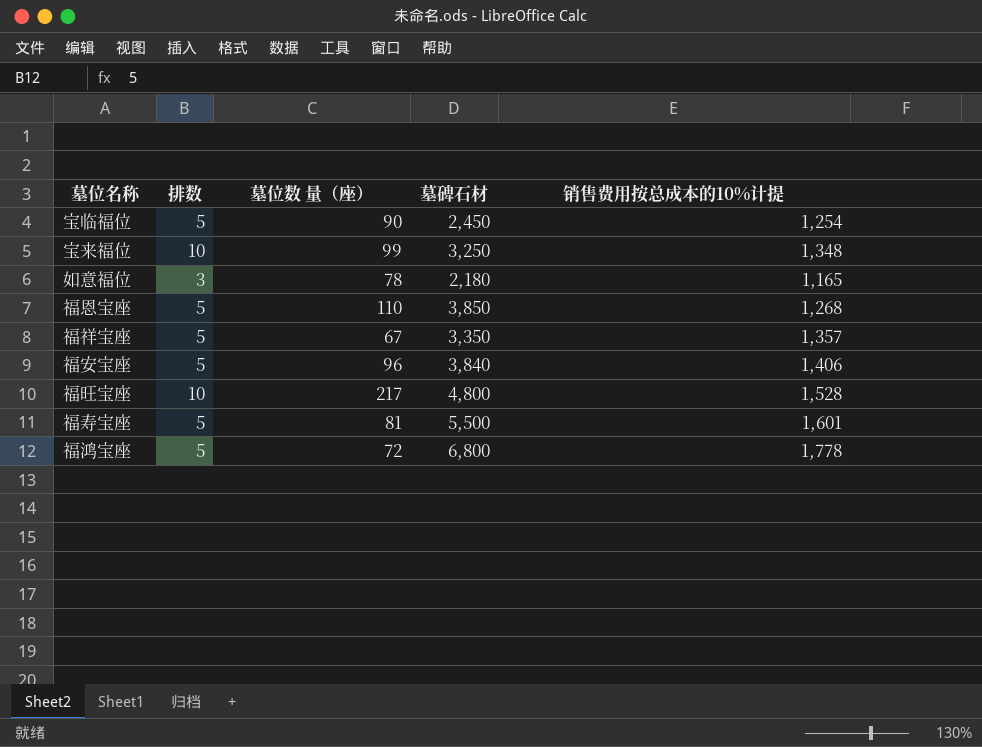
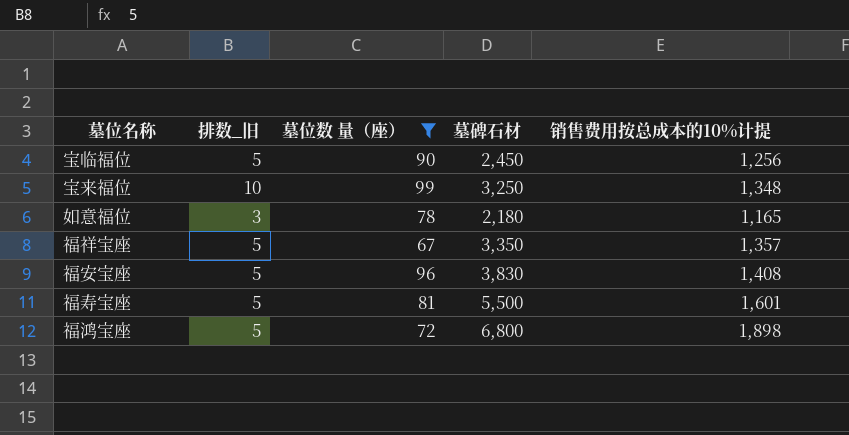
filter: none -> 墓位数 量（座） <= 99
column name: 排数 -> 排数_旧
宝临福位 | 销售费用按总成本的10%计提: 1,254 -> 1,256
福安宝座 | 墓碑石材: 3,840 -> 3,830
福安宝座 | 销售费用按总成本的10%计提: 1,406 -> 1,408
福鸿宝座 | 销售费用按总成本的10%计提: 1,778 -> 1,898

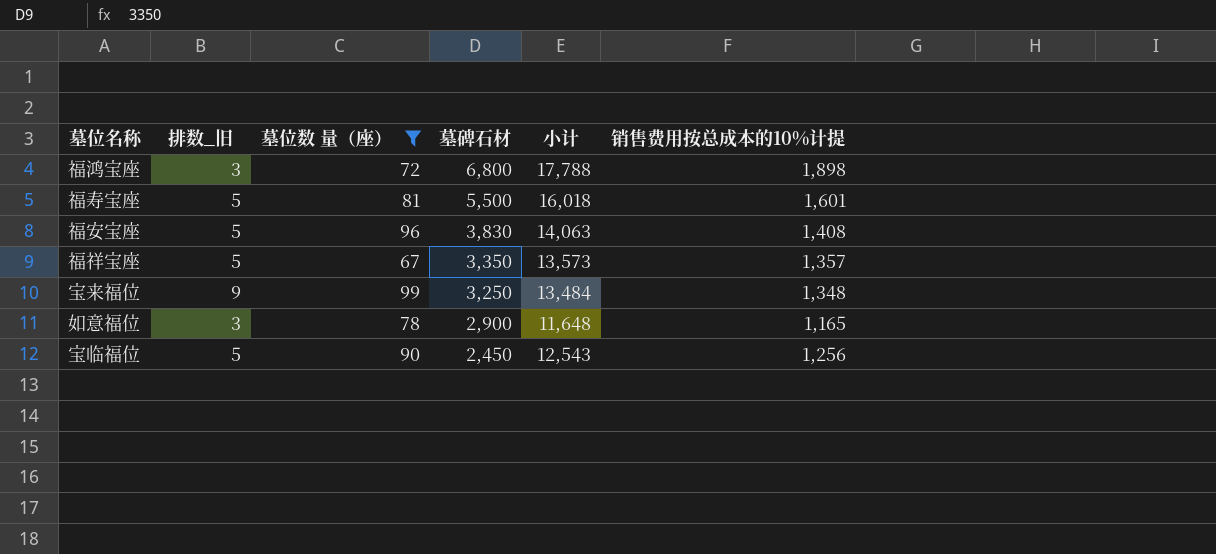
row order: none -> 墓碑石材 descending
column 小计 | position: none -> 5
福鸿宝座 | 排数_旧: 5 -> 3
宝来福位 | 排数_旧: 10 -> 9
如意福位 | 墓碑石材: 2,180 -> 2,900

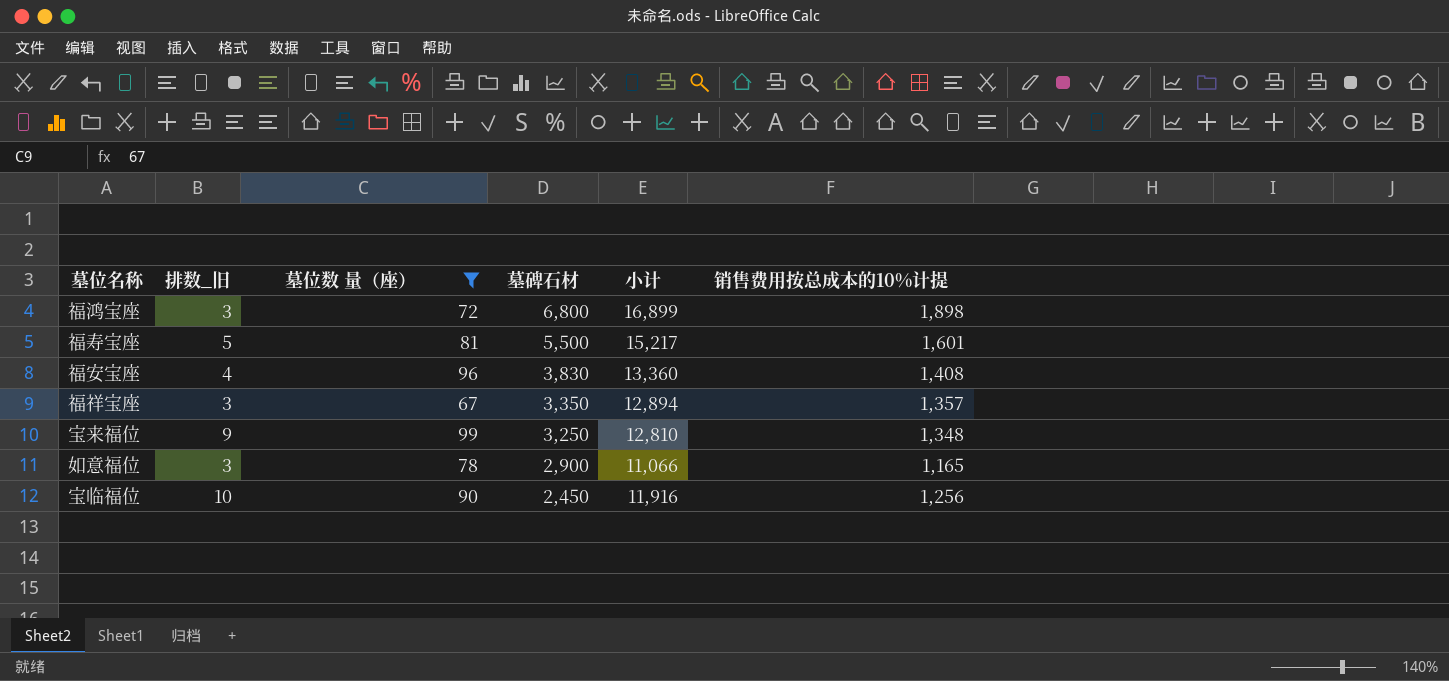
福鸿宝座 | 小计: 17,788 -> 16,899
福寿宝座 | 小计: 16,018 -> 15,217
福安宝座 | 排数_旧: 5 -> 4
福安宝座 | 小计: 14,063 -> 13,360
福祥宝座 | 排数_旧: 5 -> 3
福祥宝座 | 小计: 13,573 -> 12,894
宝来福位 | 小计: 13,484 -> 12,810
如意福位 | 小计: 11,648 -> 11,066
宝临福位 | 排数_旧: 5 -> 10
宝临福位 | 小计: 12,543 -> 11,916

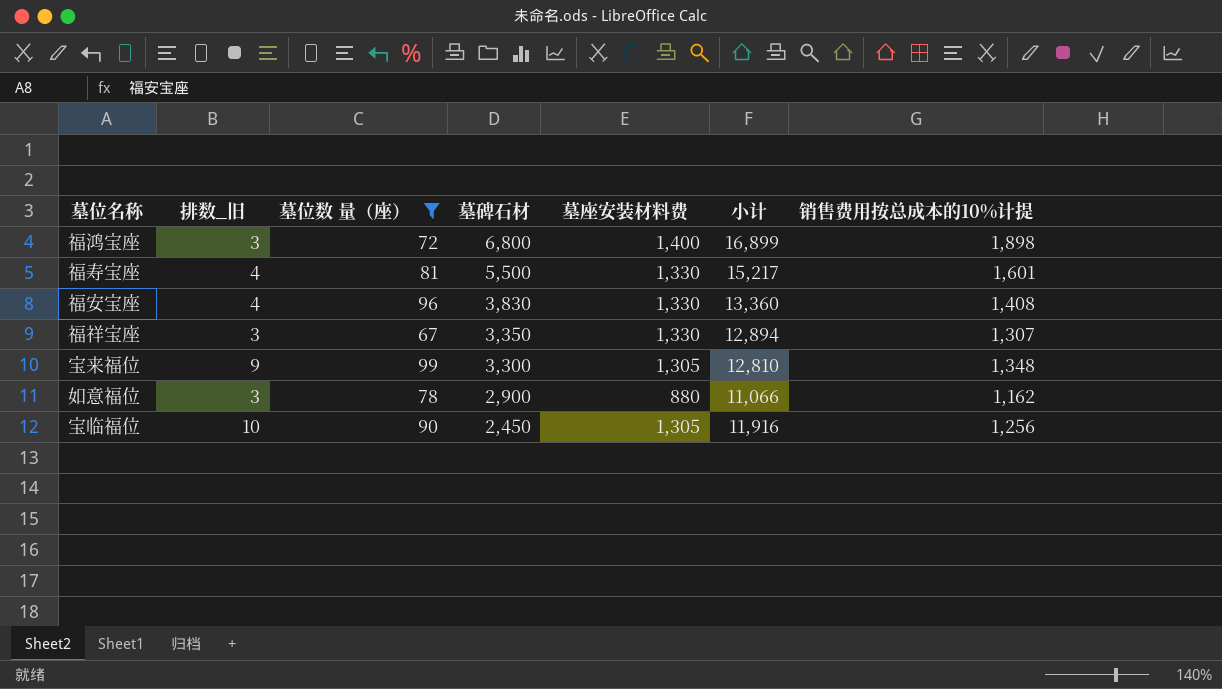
column 墓座安装材料费 | position: none -> 5
福寿宝座 | 排数_旧: 5 -> 4
福祥宝座 | 销售费用按总成本的10%计提: 1,357 -> 1,307
宝来福位 | 墓碑石材: 3,250 -> 3,300
如意福位 | 销售费用按总成本的10%计提: 1,165 -> 1,162

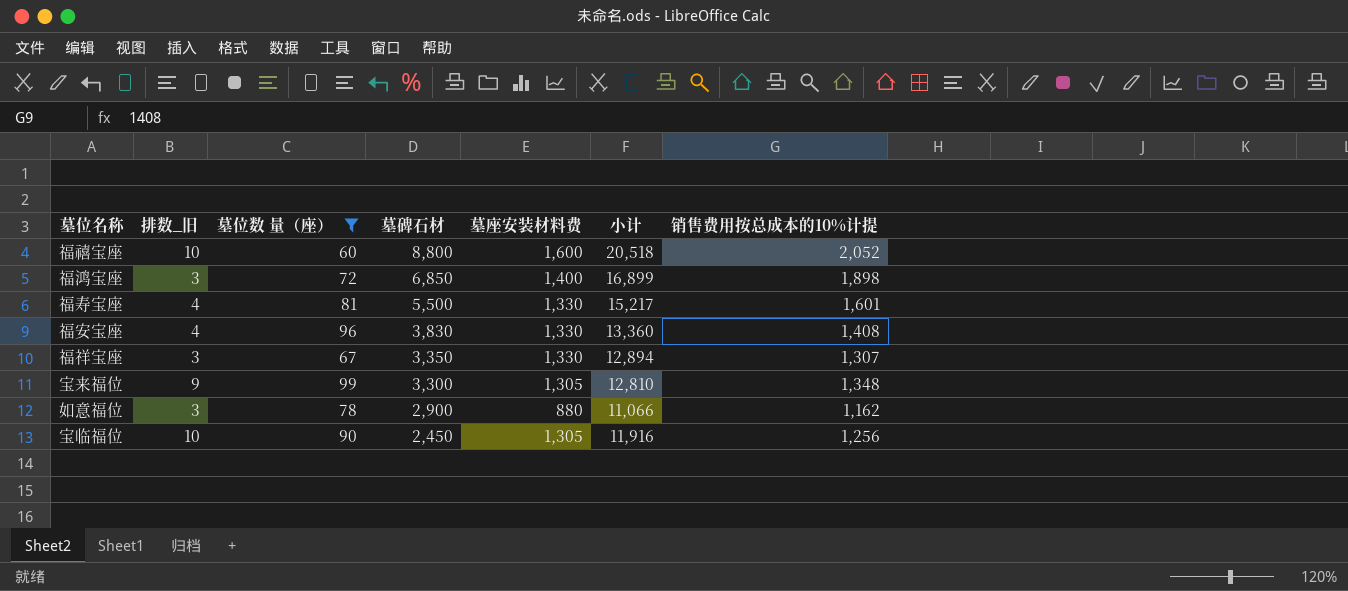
row 福禧宝座: none -> 10 | 60 | 8,800 | 1,600 | 20,518 | 2,052
福鸿宝座 | 墓碑石材: 6,800 -> 6,850

